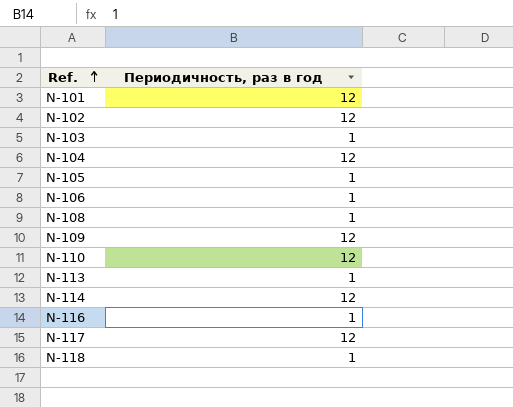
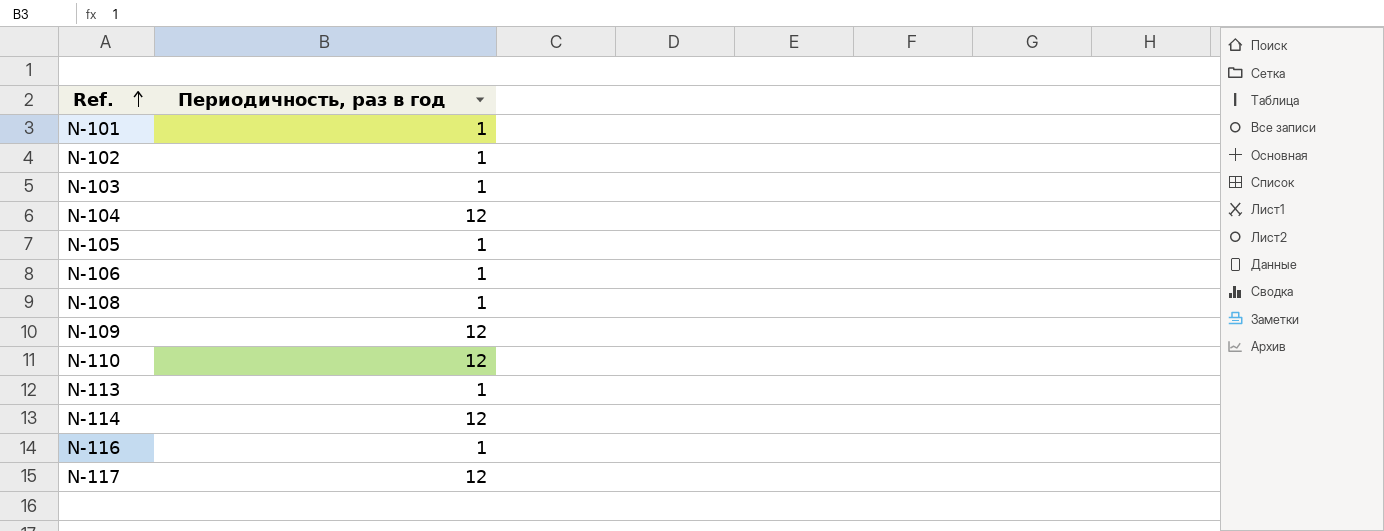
row N-118: 1 -> none
N-101 | Периодичность, раз в год: 12 -> 1
N-102 | Периодичность, раз в год: 12 -> 1

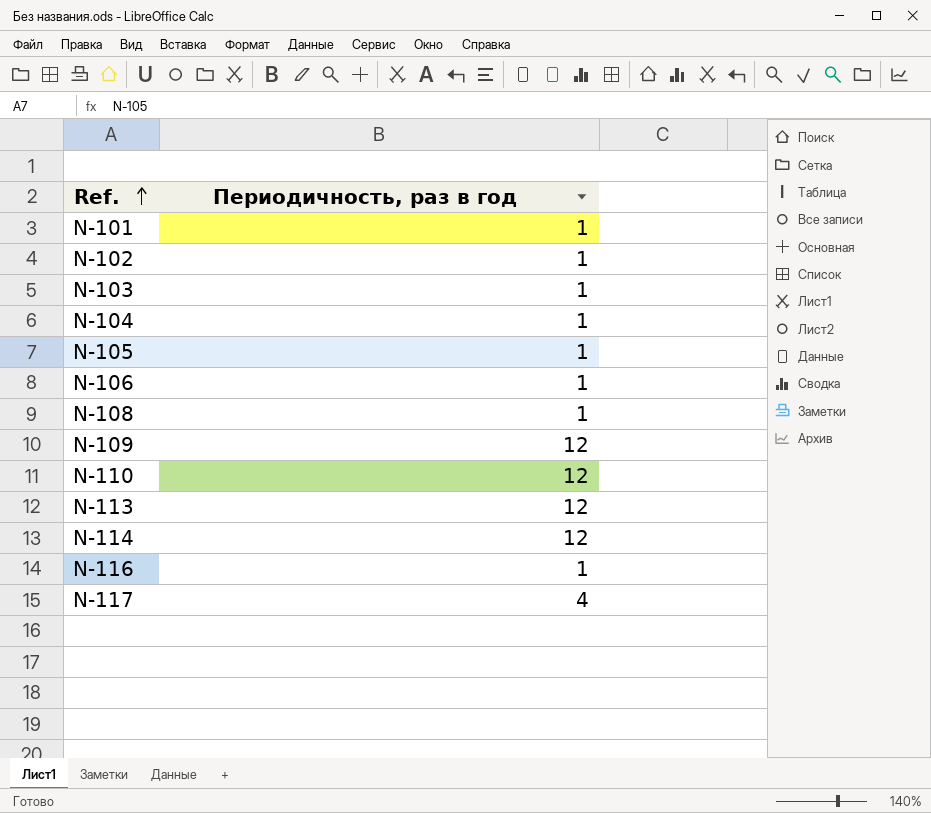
N-104 | Периодичность, раз в год: 12 -> 1
N-113 | Периодичность, раз в год: 1 -> 12
N-117 | Периодичность, раз в год: 12 -> 4

